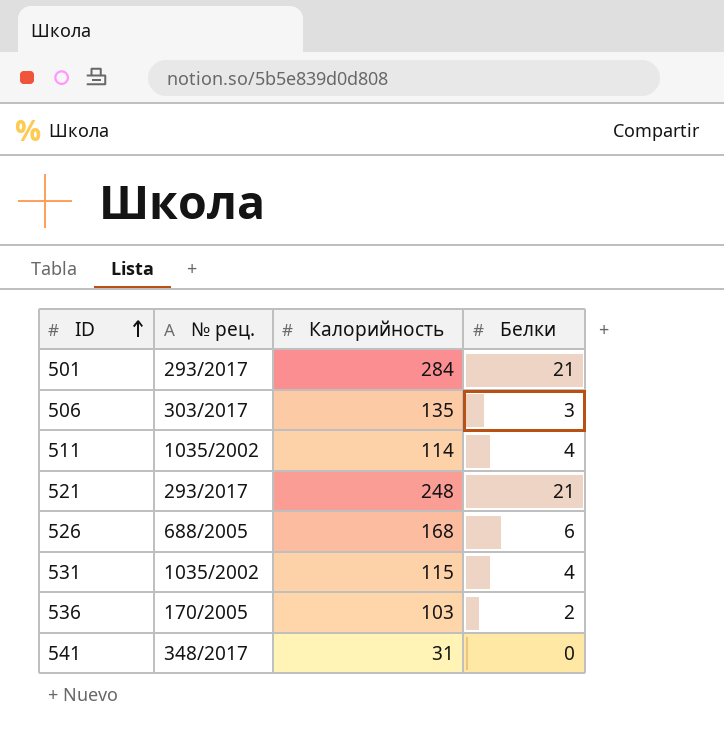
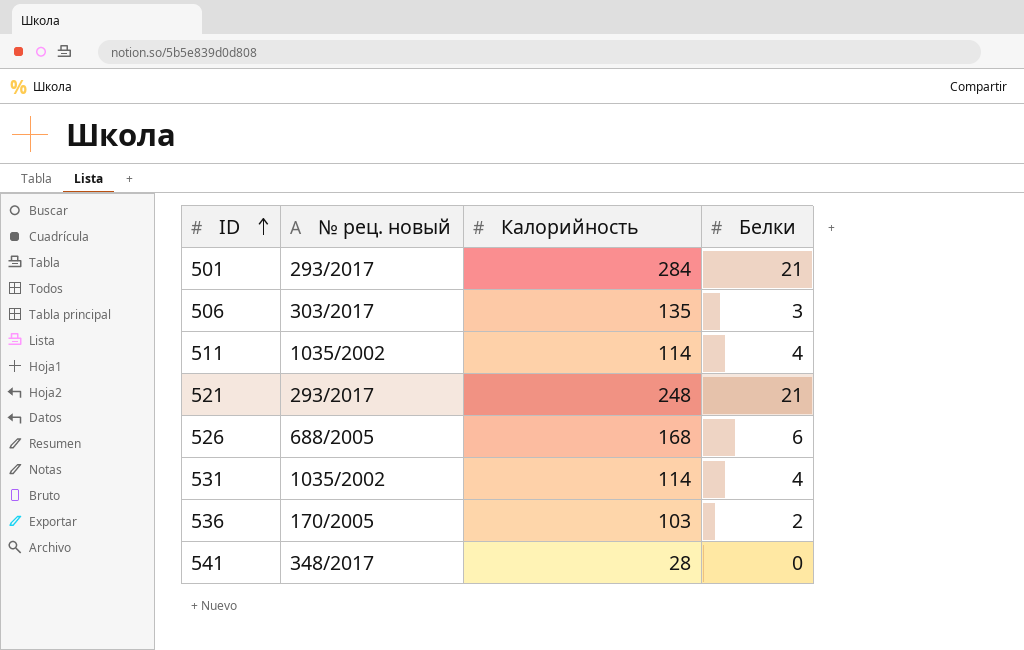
column name: № рец. -> № рец. новый
531 | Калорийность: 115 -> 114
541 | Калорийность: 31 -> 28

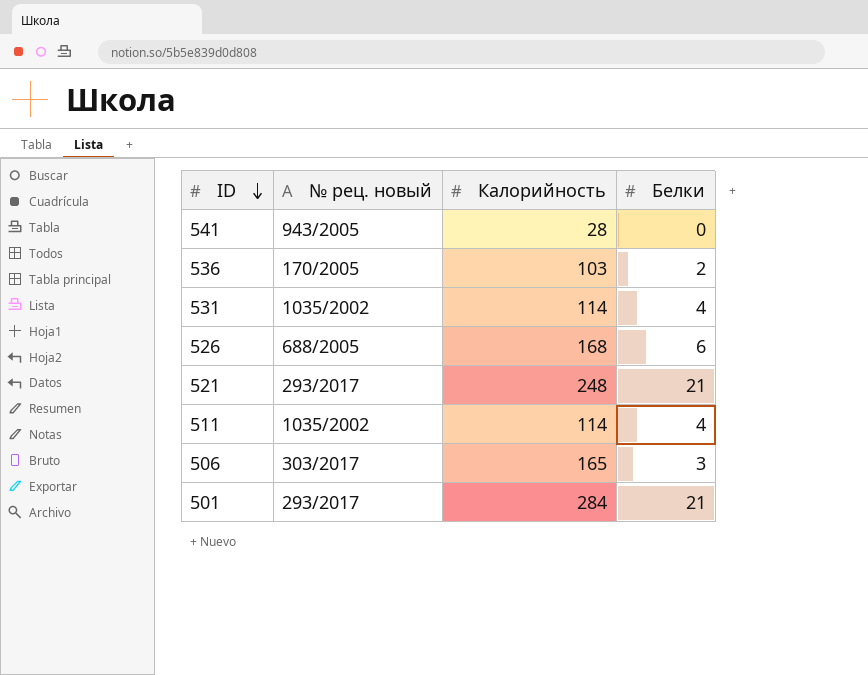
row order: ID ascending -> ID descending
541 | № рец. новый: 348/2017 -> 943/2005
506 | Калорийность: 135 -> 165

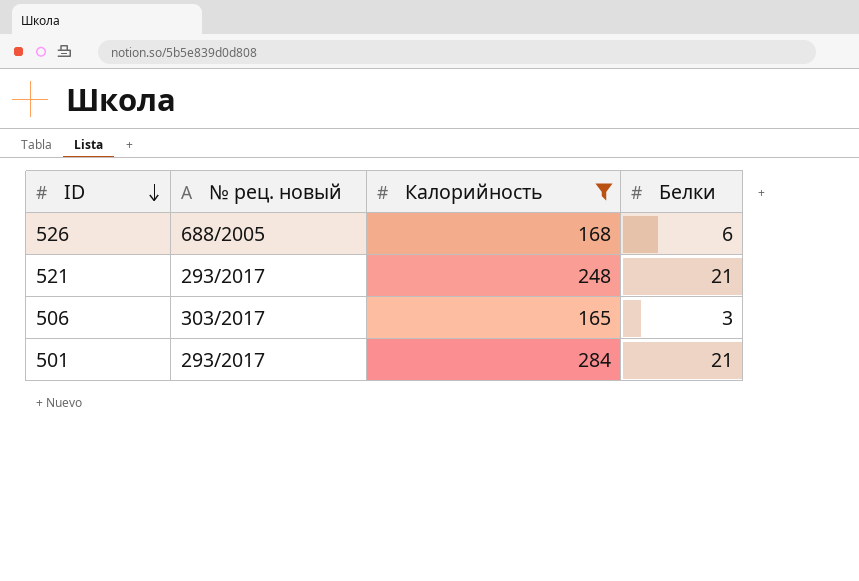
filter: none -> Калорийность >= 165

